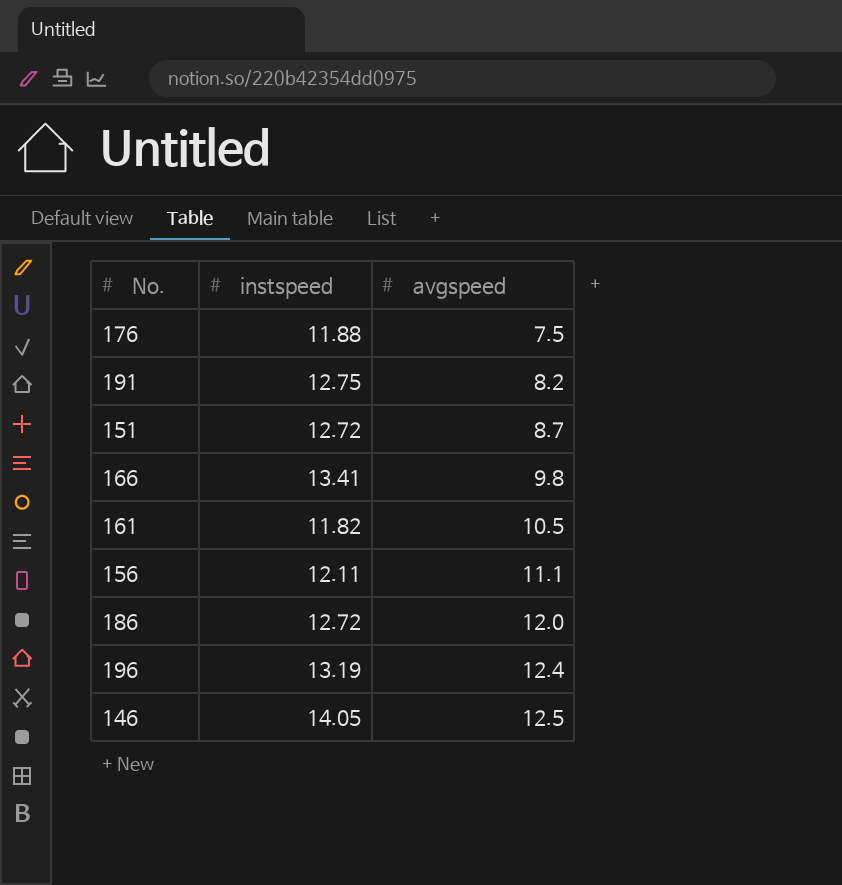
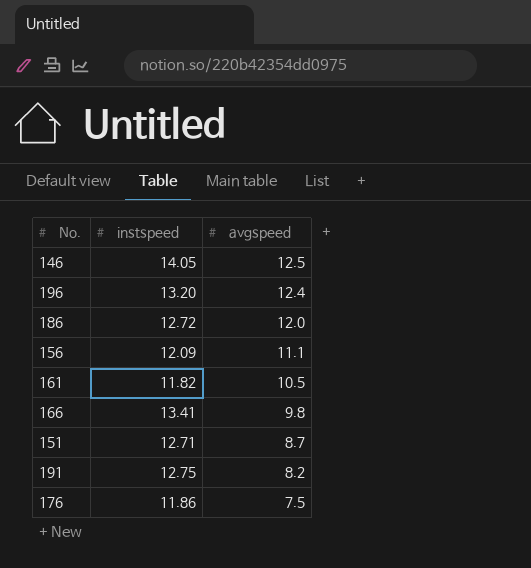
row order: avgspeed ascending -> avgspeed descending
196 | instspeed: 13.19 -> 13.20
156 | instspeed: 12.11 -> 12.09
151 | instspeed: 12.72 -> 12.71
176 | instspeed: 11.88 -> 11.86

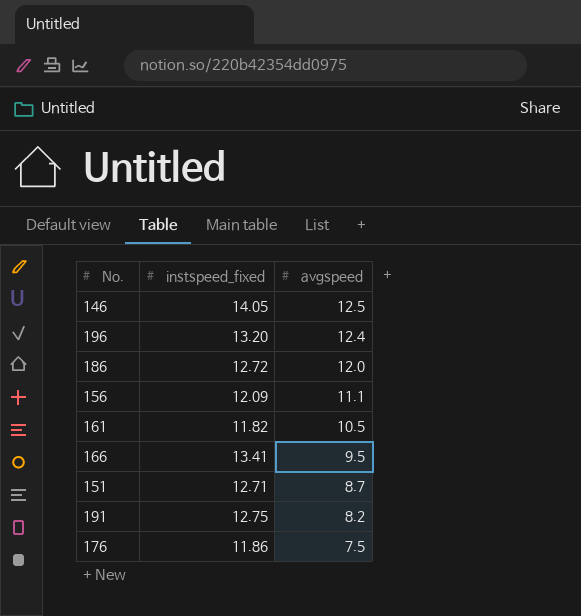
column name: instspeed -> instspeed_fixed
166 | avgspeed: 9.8 -> 9.5

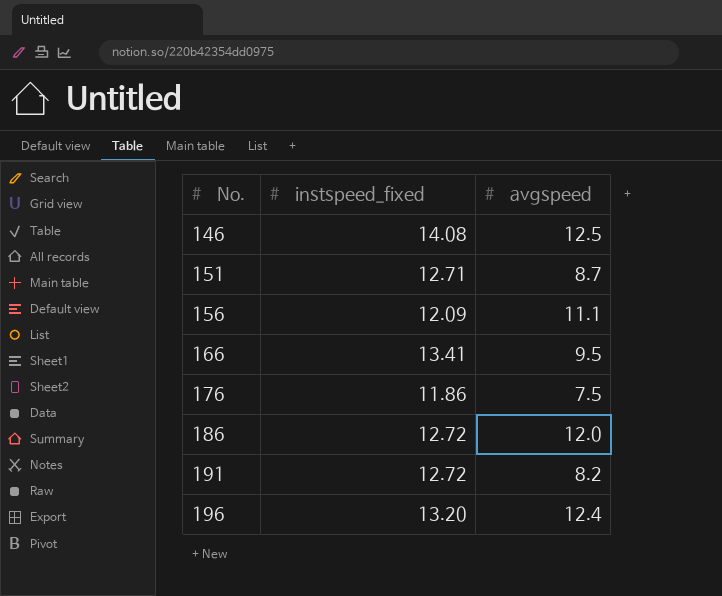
row order: avgspeed descending -> No. ascending
row 161: 11.82 | 10.5 -> none
146 | instspeed_fixed: 14.05 -> 14.08
191 | instspeed_fixed: 12.75 -> 12.72

